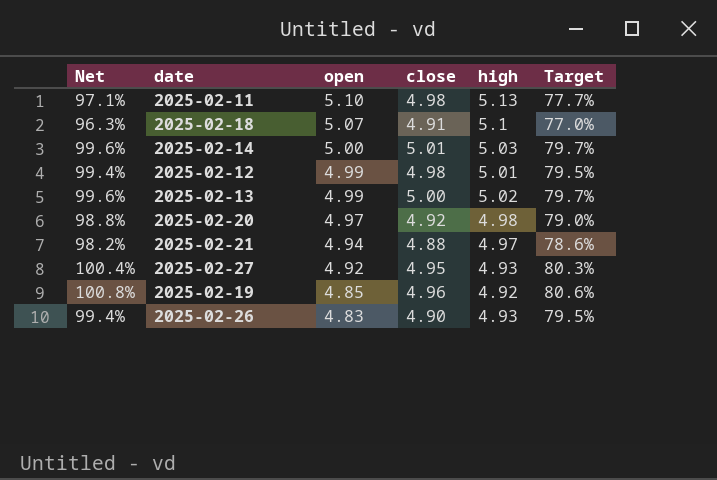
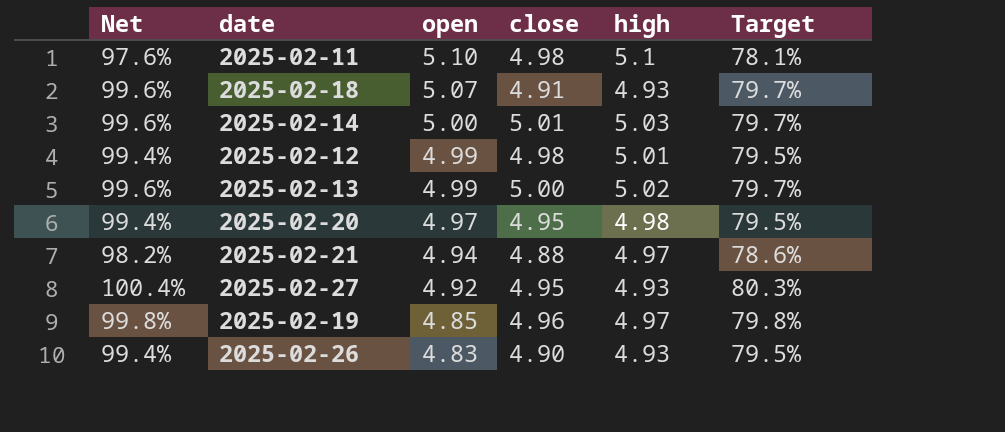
2025-02-11 | Net: 97.1% -> 97.6%
2025-02-11 | high: 5.13 -> 5.1
2025-02-11 | Target: 77.7% -> 78.1%
2025-02-18 | Net: 96.3% -> 99.6%
2025-02-18 | high: 5.1 -> 4.93
2025-02-18 | Target: 77.0% -> 79.7%
2025-02-20 | Net: 98.8% -> 99.4%
2025-02-20 | close: 4.92 -> 4.95
2025-02-20 | Target: 79.0% -> 79.5%
2025-02-19 | Net: 100.8% -> 99.8%
2025-02-19 | high: 4.92 -> 4.97
2025-02-19 | Target: 80.6% -> 79.8%

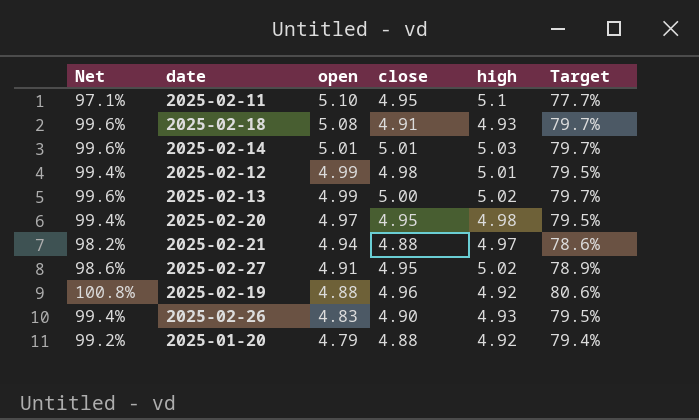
2025-02-11 | Net: 97.6% -> 97.1%
2025-02-11 | close: 4.98 -> 4.95
2025-02-11 | Target: 78.1% -> 77.7%
2025-02-18 | open: 5.07 -> 5.08
2025-02-14 | open: 5.00 -> 5.01
2025-02-27 | Net: 100.4% -> 98.6%
2025-02-27 | open: 4.92 -> 4.91
2025-02-27 | high: 4.93 -> 5.02
2025-02-27 | Target: 80.3% -> 78.9%
2025-02-19 | Net: 99.8% -> 100.8%
2025-02-19 | open: 4.85 -> 4.88
2025-02-19 | high: 4.97 -> 4.92
2025-02-19 | Target: 79.8% -> 80.6%
row 2025-01-20: none -> 99.2% | 4.79 | 4.88 | 4.92 | 79.4%

